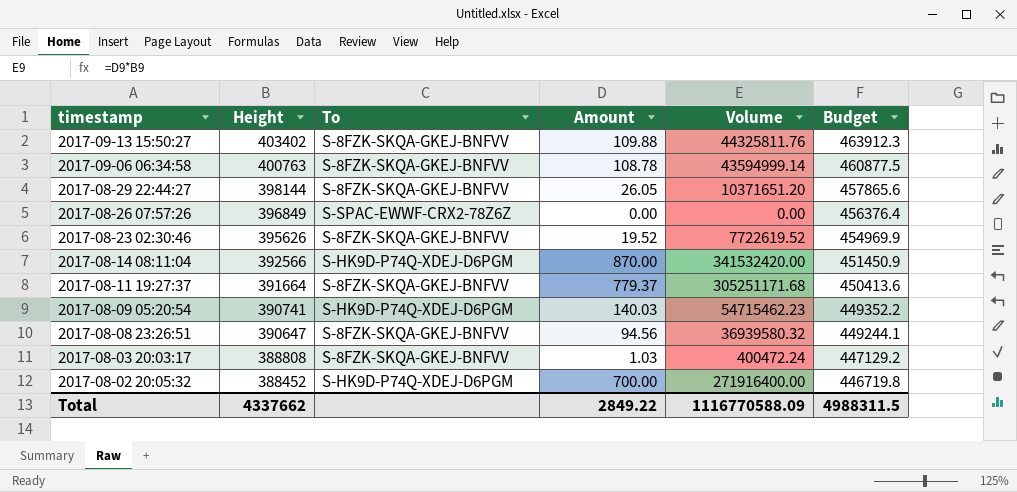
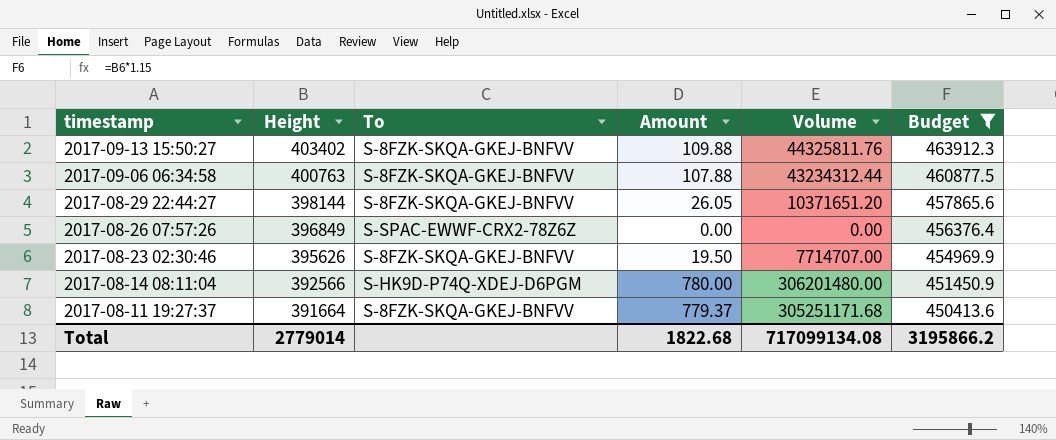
filter: none -> Budget >= 450413.6
2017-09-06 06:34:58 | Amount: 108.78 -> 107.88
2017-09-06 06:34:58 | Volume: 43594999.14 -> 43234312.44
2017-08-23 02:30:46 | Amount: 19.52 -> 19.50
2017-08-23 02:30:46 | Volume: 7722619.52 -> 7714707.00
2017-08-14 08:11:04 | Amount: 870.00 -> 780.00
2017-08-14 08:11:04 | Volume: 341532420.00 -> 306201480.00
Total | Height: 4337662 -> 2779014
Total | Amount: 2849.22 -> 1822.68
Total | Volume: 1116770588.09 -> 717099134.08
Total | Budget: 4988311.5 -> 3195866.2

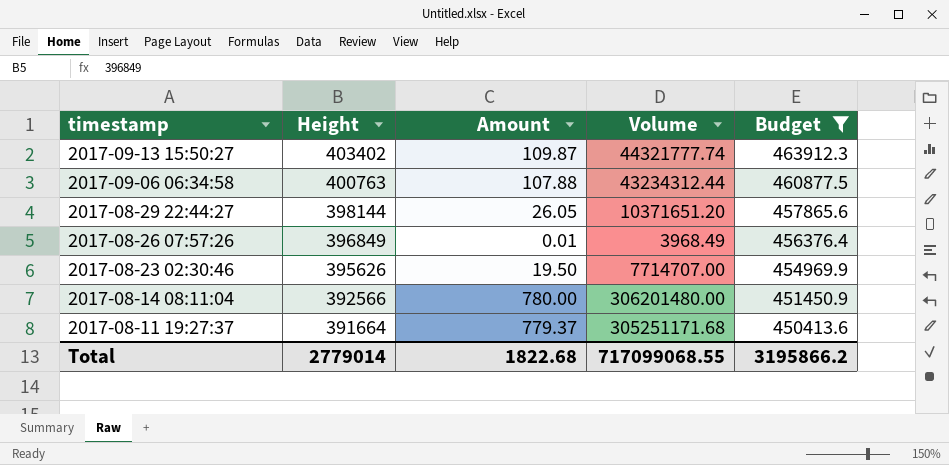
column To | position: 3 -> none
2017-09-13 15:50:27 | Amount: 109.88 -> 109.87
2017-09-13 15:50:27 | Volume: 44325811.76 -> 44321777.74
2017-08-26 07:57:26 | Amount: 0.00 -> 0.01
2017-08-26 07:57:26 | Volume: 0.00 -> 3968.49
Total | Volume: 717099134.08 -> 717099068.55

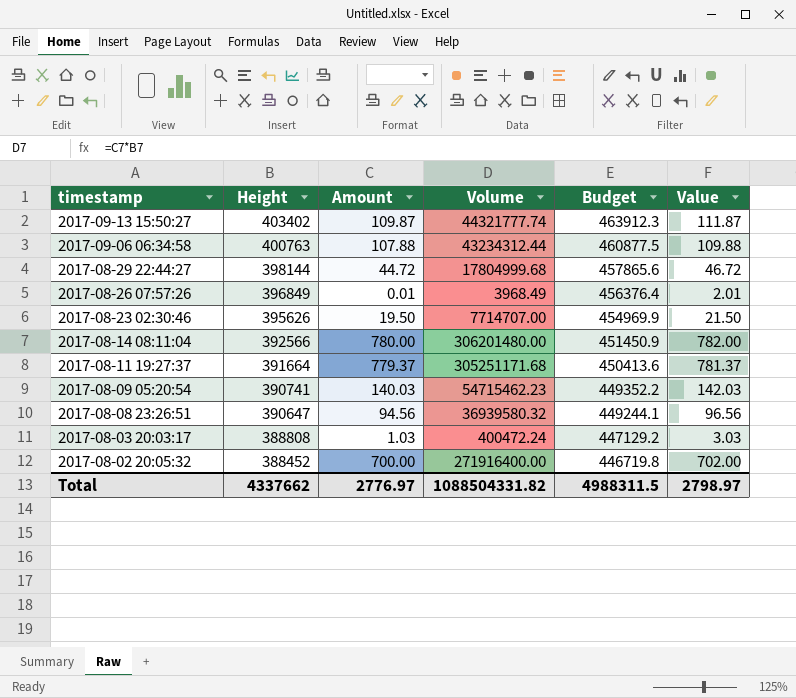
filter: Budget >= 450413.6 -> none
column Value | formula: none -> [Amount] + 2
2017-08-29 22:44:27 | Amount: 26.05 -> 44.72
2017-08-29 22:44:27 | Volume: 10371651.20 -> 17804999.68
Total | Height: 2779014 -> 4337662
Total | Amount: 1822.68 -> 2776.97
Total | Volume: 717099068.55 -> 1088504331.82
Total | Budget: 3195866.2 -> 4988311.5

